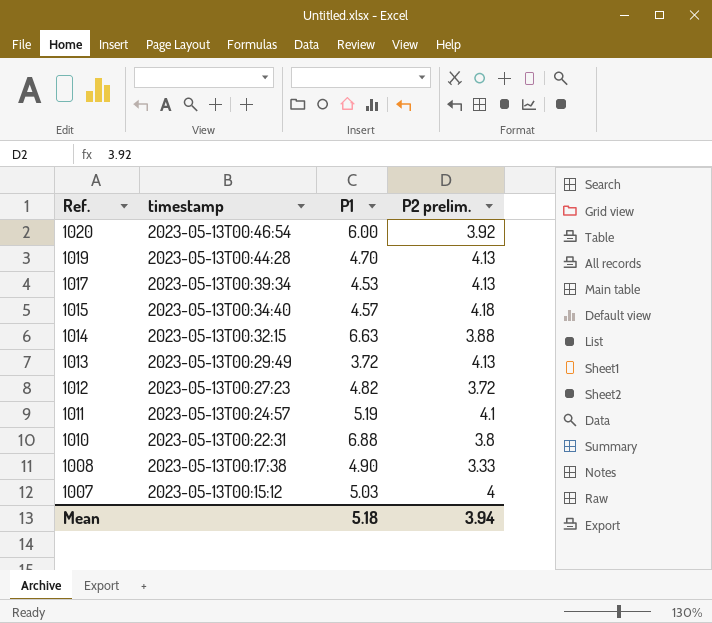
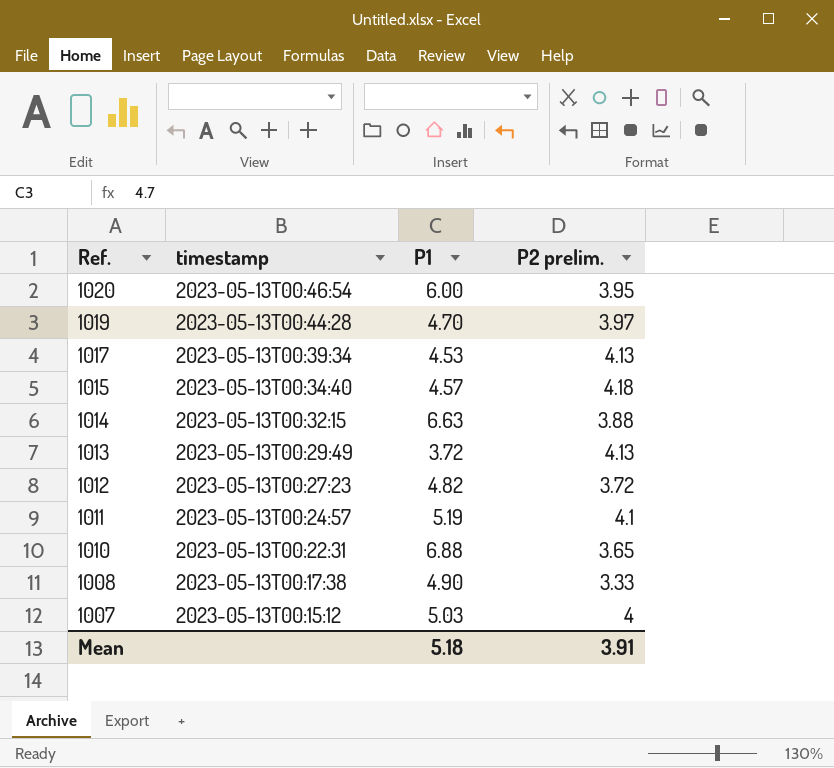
1020 | P2 prelim.: 3.92 -> 3.95
1019 | P2 prelim.: 4.13 -> 3.97
1010 | P2 prelim.: 3.8 -> 3.65
Mean | P2 prelim.: 3.94 -> 3.91

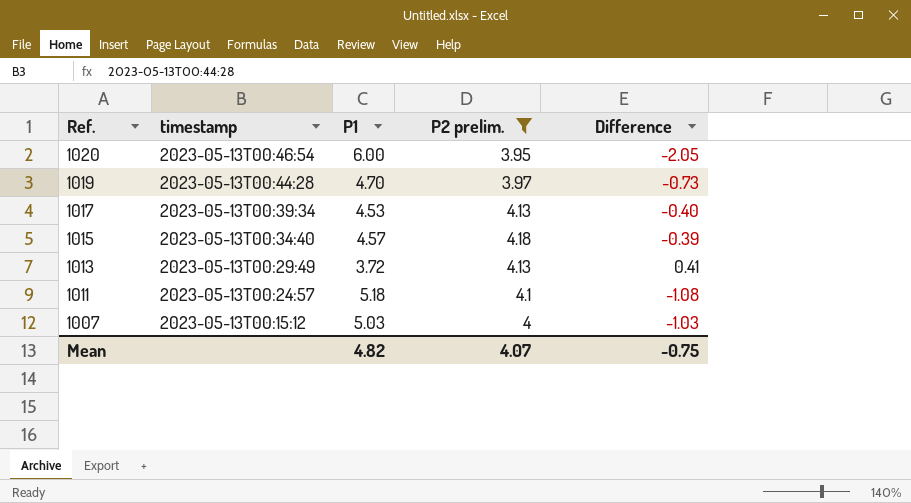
filter: none -> P2 prelim. >= 3.95
column Difference | formula: none -> [P2 prelim.] - [P1]
1011 | P1: 5.19 -> 5.18
Mean | P1: 5.18 -> 4.82
Mean | P2 prelim.: 3.91 -> 4.07

